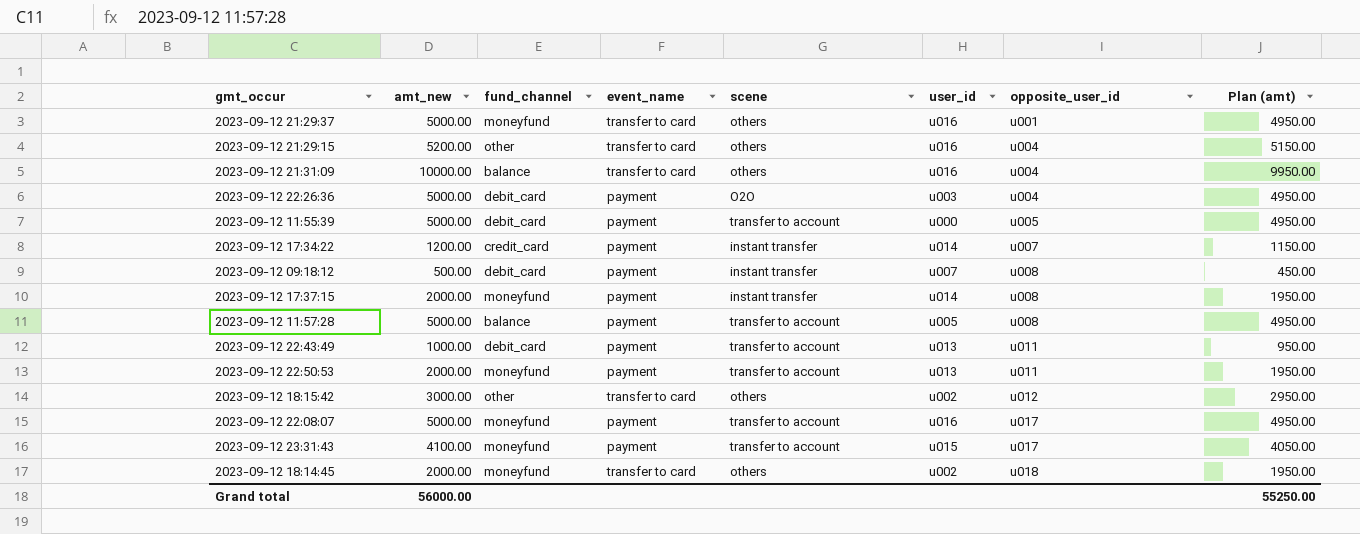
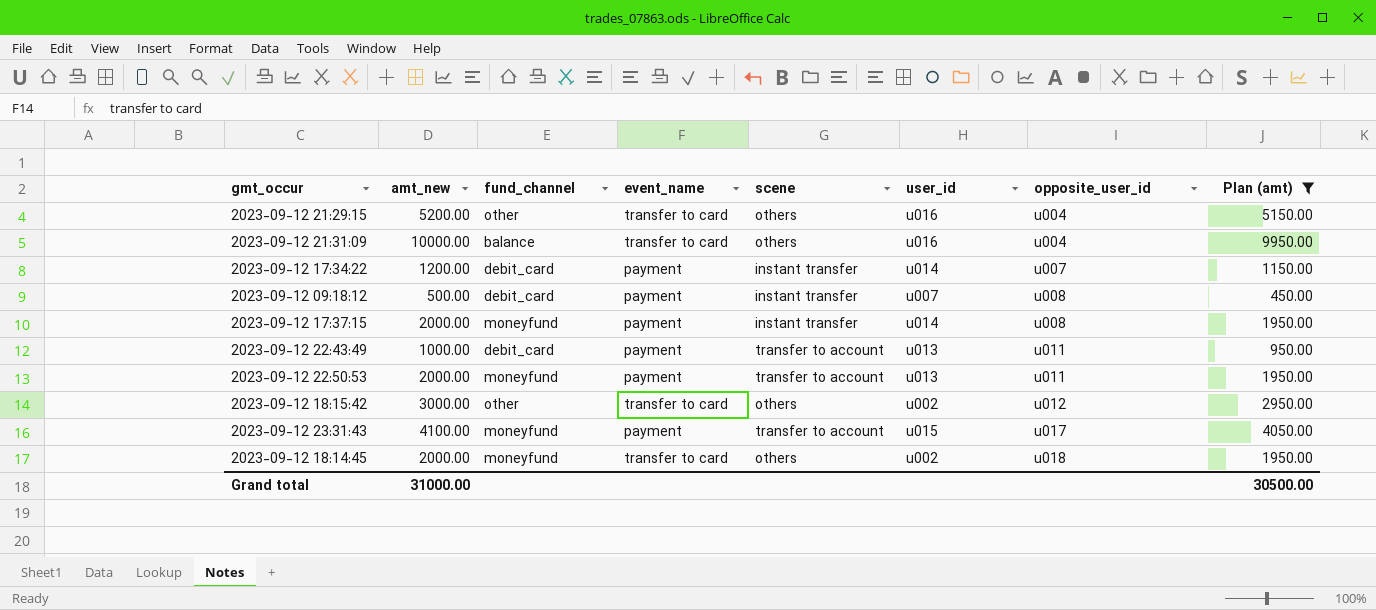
filter: none -> Plan (amt) != 4950.00
2023-09-12 17:34:22 | fund_channel: credit_card -> debit_card
Grand total | amt_new: 56000.00 -> 31000.00
Grand total | Plan (amt): 55250.00 -> 30500.00

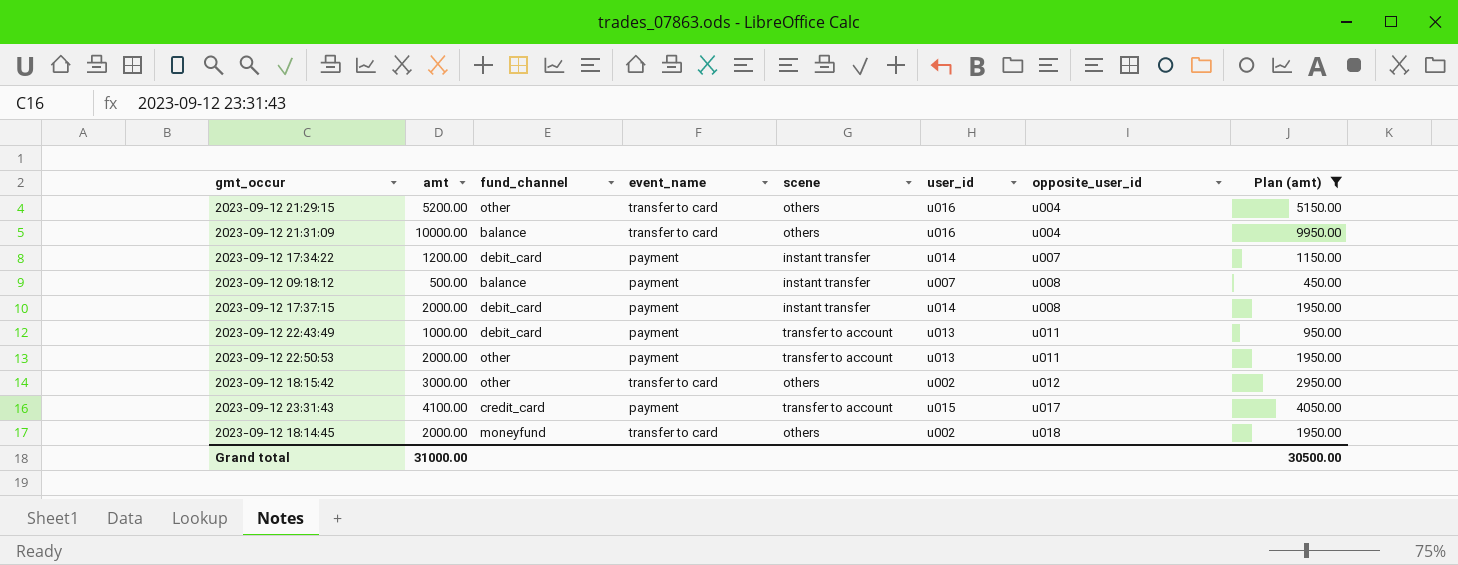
column name: amt_new -> amt
2023-09-12 09:18:12 | fund_channel: debit_card -> balance
2023-09-12 17:37:15 | fund_channel: moneyfund -> debit_card
2023-09-12 22:50:53 | fund_channel: moneyfund -> other
2023-09-12 23:31:43 | fund_channel: moneyfund -> credit_card

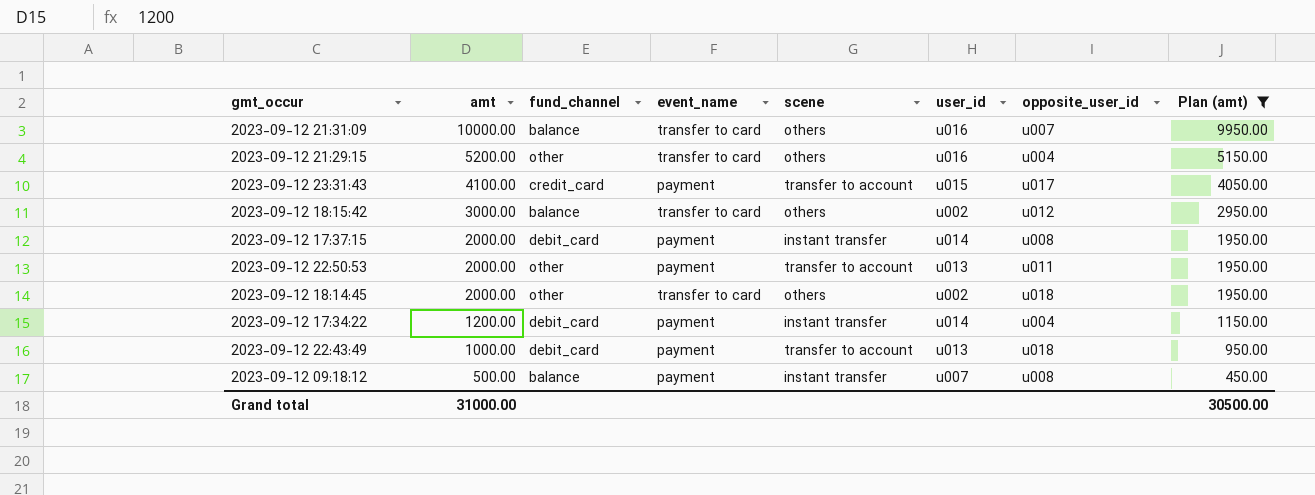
row order: opposite_user_id ascending -> amt descending
2023-09-12 21:31:09 | opposite_user_id: u004 -> u007
2023-09-12 18:15:42 | fund_channel: other -> balance
2023-09-12 18:14:45 | fund_channel: moneyfund -> other
2023-09-12 17:34:22 | opposite_user_id: u007 -> u004
2023-09-12 22:43:49 | opposite_user_id: u011 -> u018

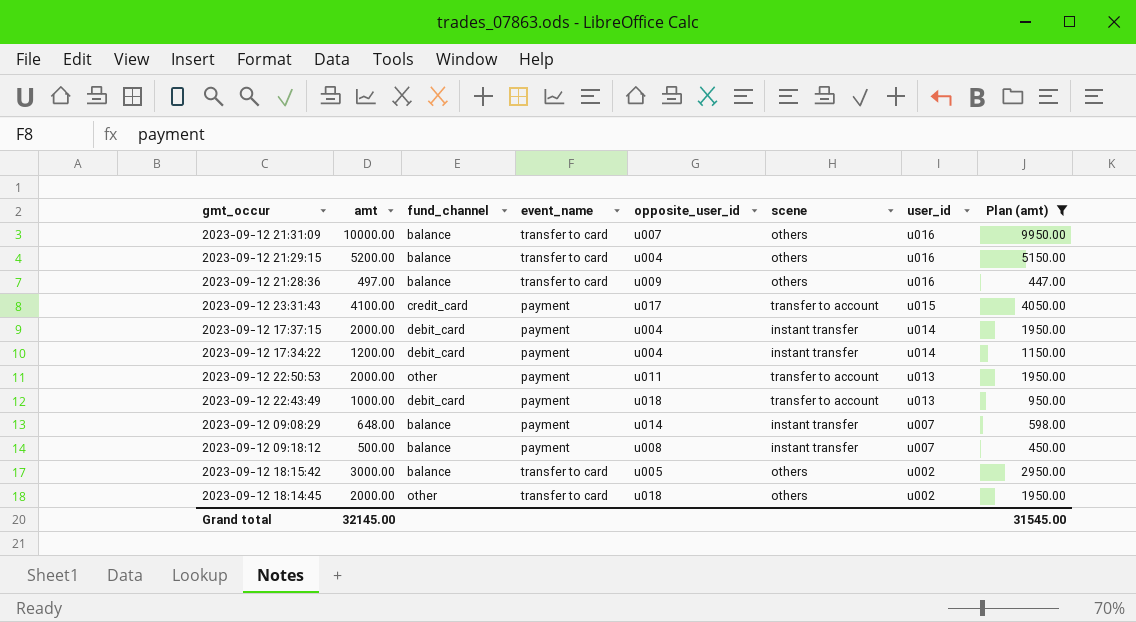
row order: amt descending -> user_id descending
column opposite_user_id | position: 7 -> 5
2023-09-12 21:29:15 | fund_channel: other -> balance
row 2023-09-12 21:28:36: none -> 497.00 | balance | transfer to card | u009 | others | u016 | 447.00
2023-09-12 17:37:15 | opposite_user_id: u008 -> u004
row 2023-09-12 09:08:29: none -> 648.00 | balance | payment | u014 | instant transfer | u007 | 598.00
2023-09-12 18:15:42 | opposite_user_id: u012 -> u005
Grand total | amt: 31000.00 -> 32145.00
Grand total | Plan (amt): 30500.00 -> 31545.00

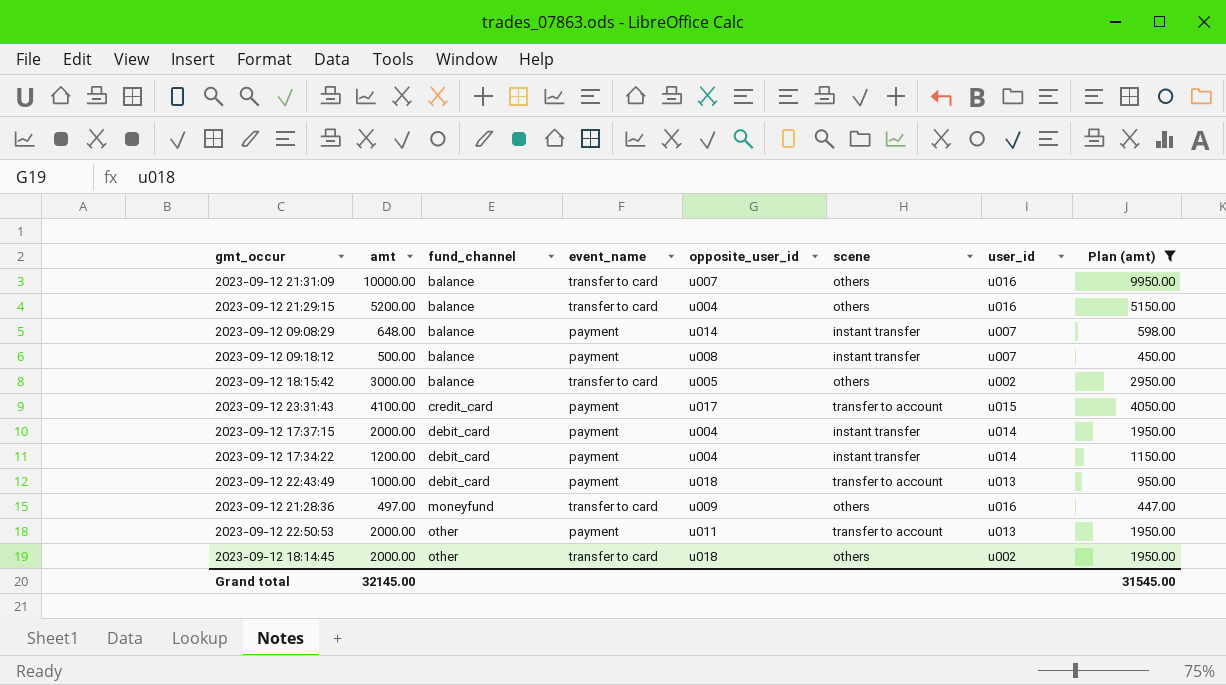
row order: user_id descending -> fund_channel ascending
2023-09-12 21:28:36 | fund_channel: balance -> moneyfund

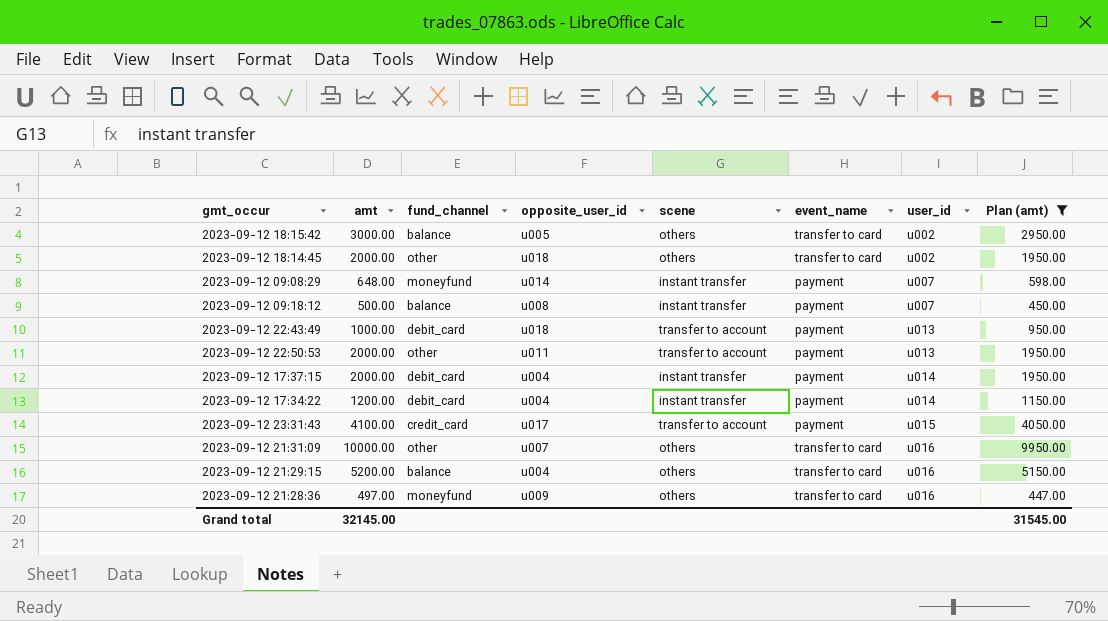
row order: fund_channel ascending -> user_id ascending
column event_name | position: 4 -> 6
2023-09-12 09:08:29 | fund_channel: balance -> moneyfund
2023-09-12 21:31:09 | fund_channel: balance -> other

